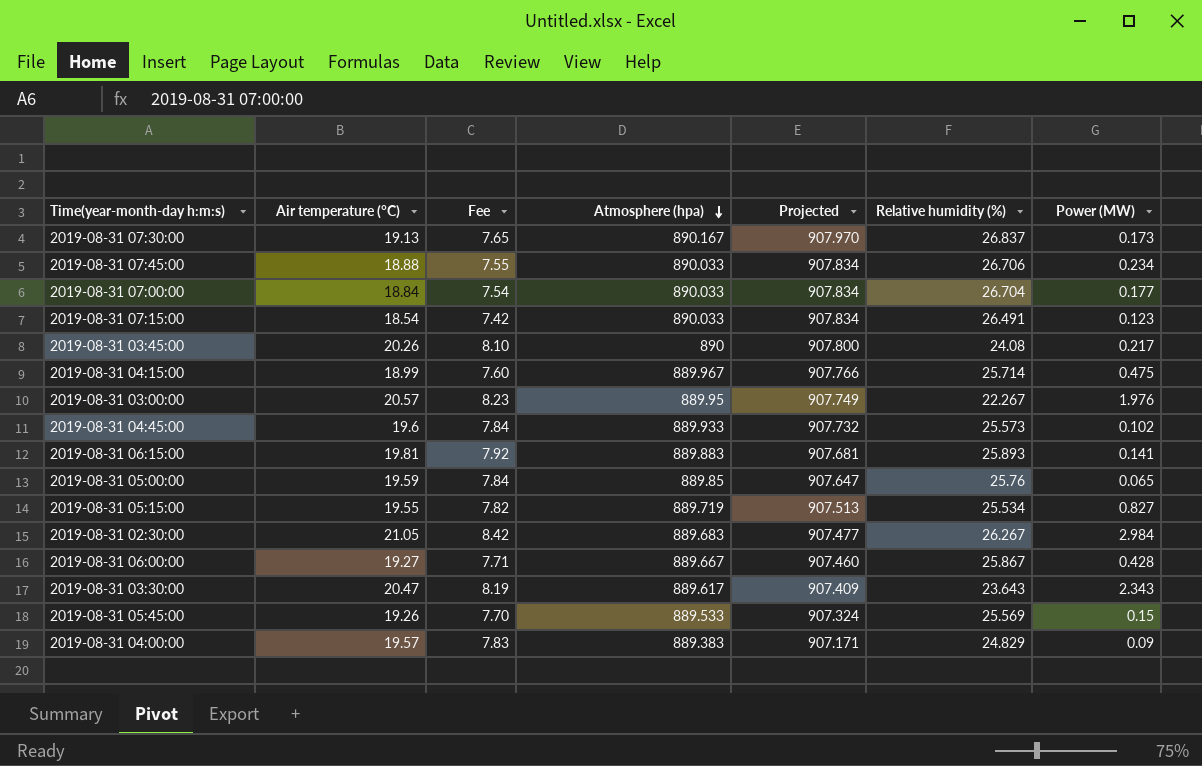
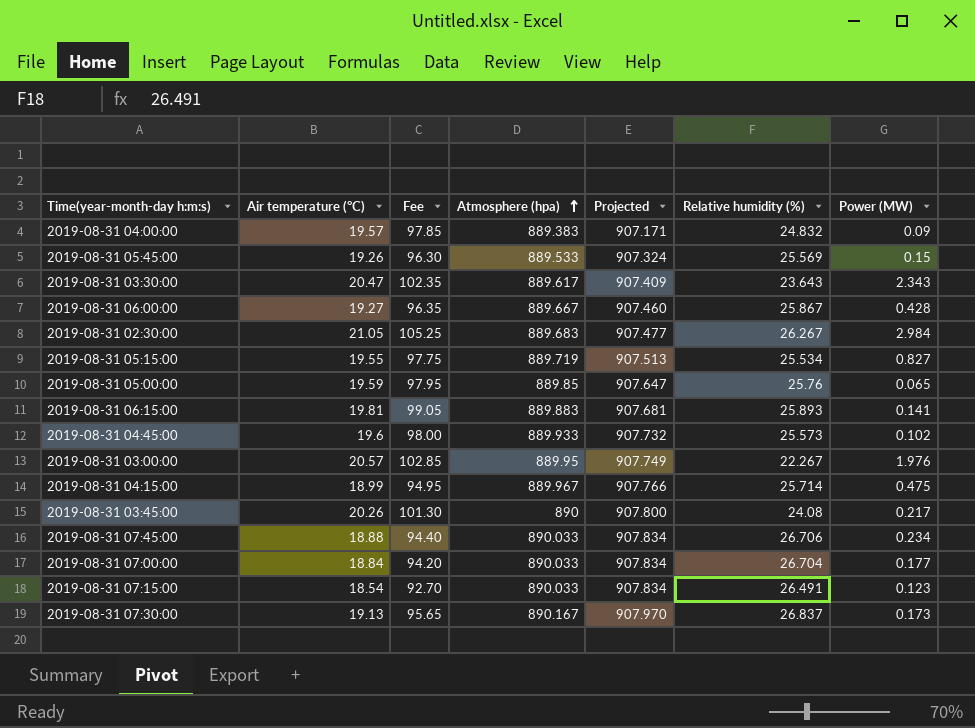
row order: Atmosphere (hpa) descending -> Atmosphere (hpa) ascending
column Fee | formula: [Air temperature (°C)] * 0.4 -> [Air temperature (°C)] * 5
2019-08-31 04:00:00 | Relative humidity (%): 24.829 -> 24.832

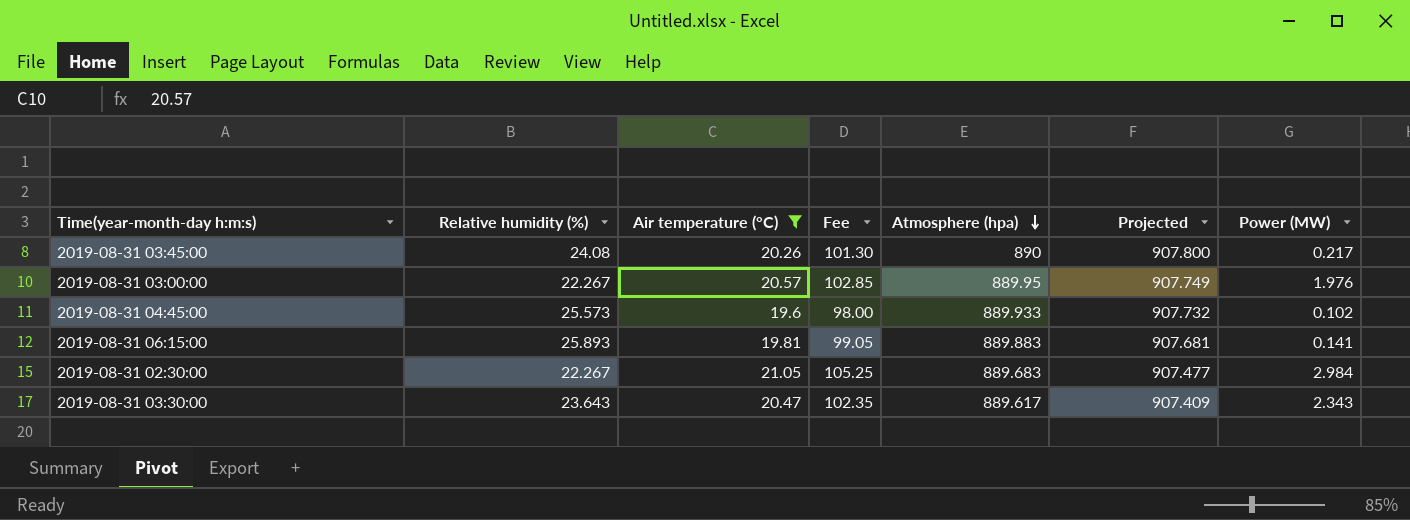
filter: none -> Air temperature (°C) >= 19.6
row order: Atmosphere (hpa) ascending -> Atmosphere (hpa) descending
column Relative humidity (%) | position: 6 -> 2
2019-08-31 02:30:00 | Relative humidity (%): 26.267 -> 22.267

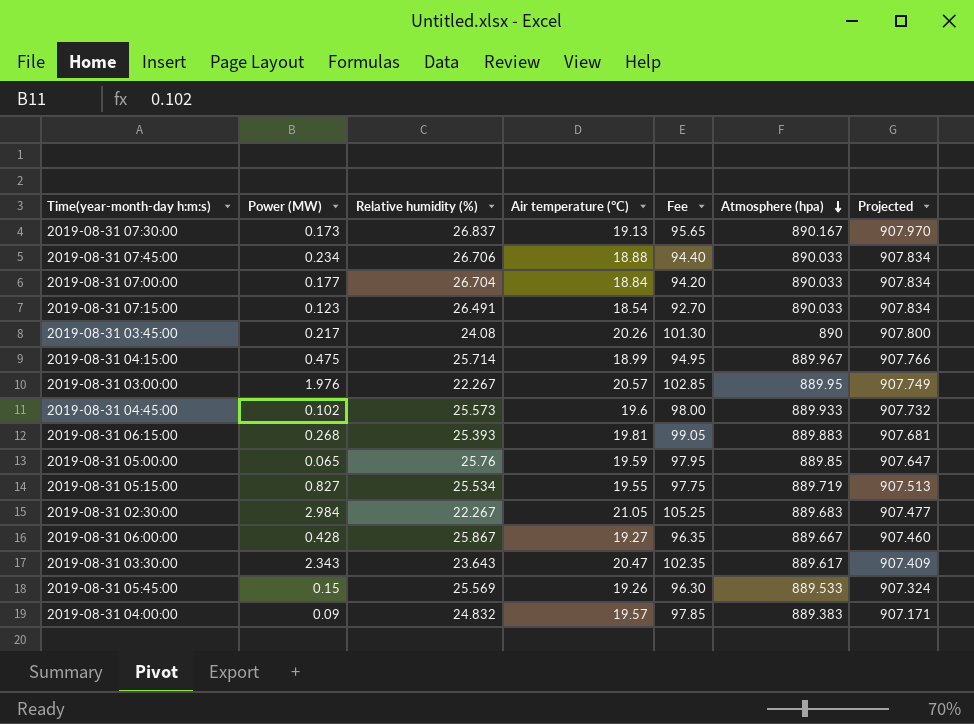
filter: Air temperature (°C) >= 19.6 -> none
column Power (MW) | position: 7 -> 2
2019-08-31 06:15:00 | Power (MW): 0.141 -> 0.268
2019-08-31 06:15:00 | Relative humidity (%): 25.893 -> 25.393

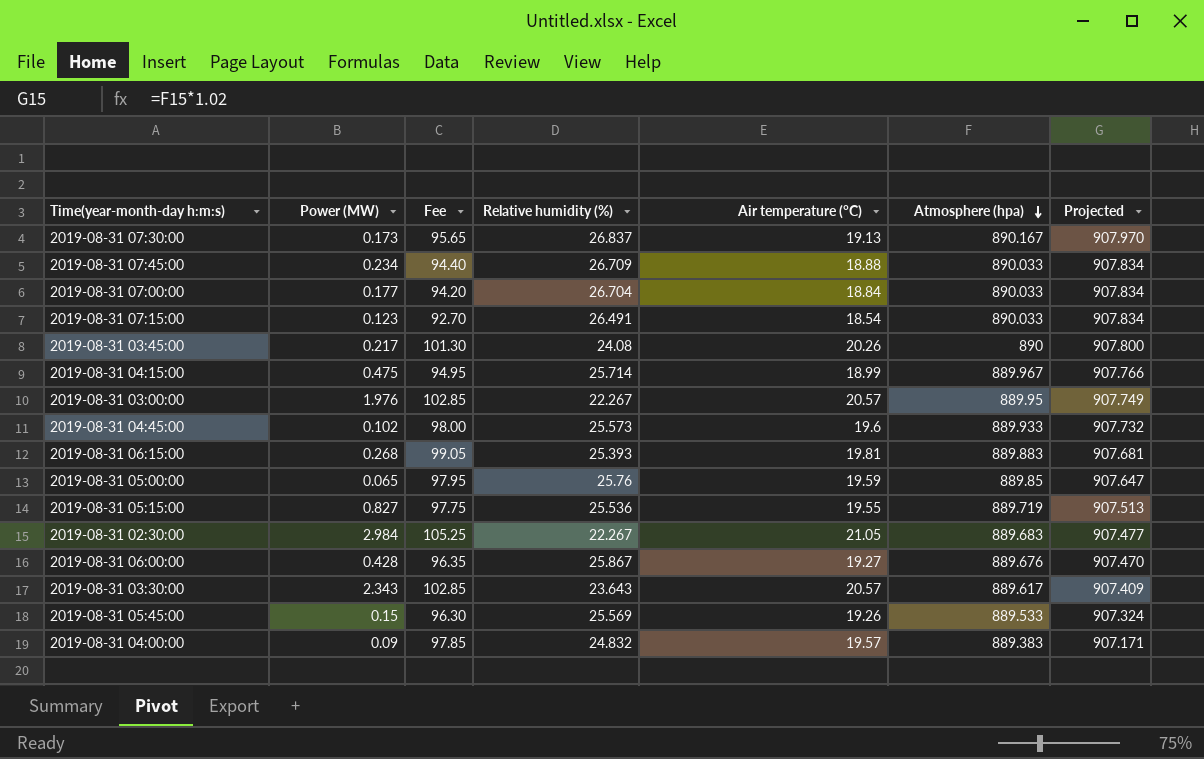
column Fee | position: 5 -> 3
2019-08-31 07:45:00 | Relative humidity (%): 26.706 -> 26.709
2019-08-31 05:15:00 | Relative humidity (%): 25.534 -> 25.536
2019-08-31 06:00:00 | Atmosphere (hpa): 889.667 -> 889.676
2019-08-31 06:00:00 | Projected: 907.460 -> 907.470
2019-08-31 03:30:00 | Fee: 102.35 -> 102.85
2019-08-31 03:30:00 | Air temperature (°C): 20.47 -> 20.57

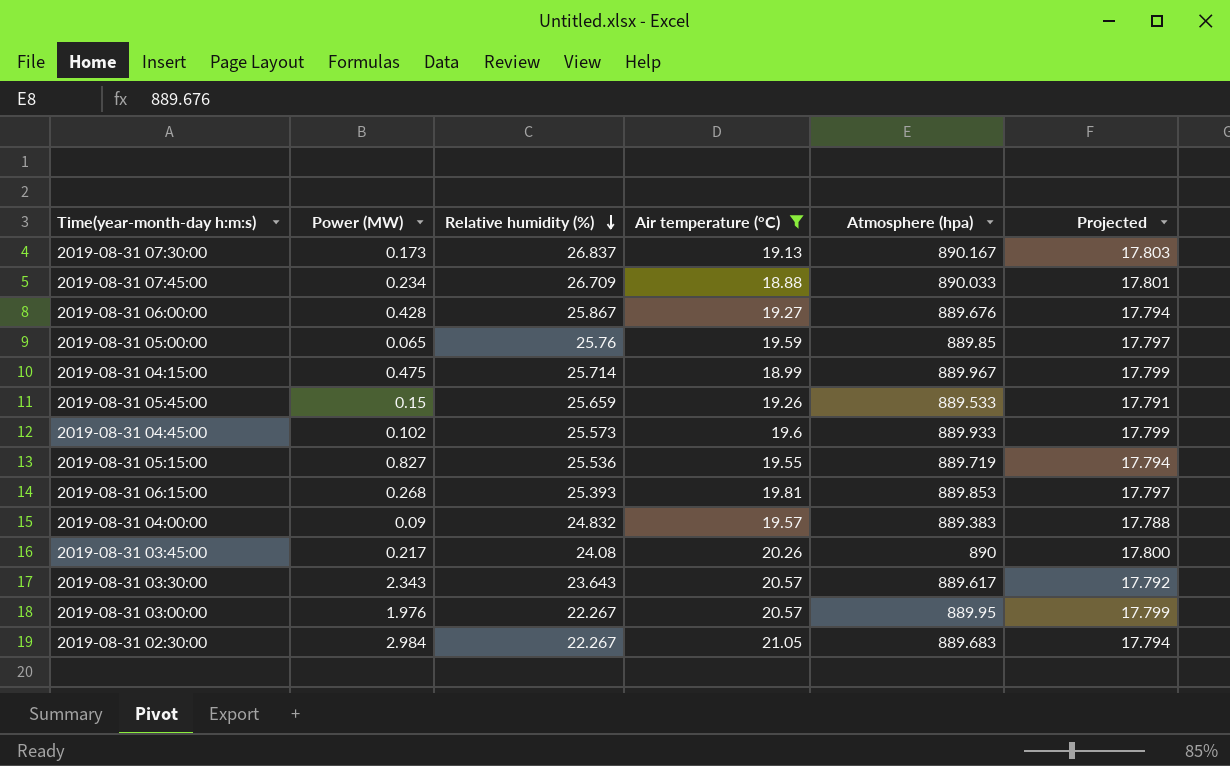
filter: none -> Air temperature (°C) >= 18.88
row order: Atmosphere (hpa) descending -> Relative humidity (%) descending
column Fee | formula: [Air temperature (°C)] * 5 -> none
column Projected | formula: [Atmosphere (hpa)] * 1.02 -> [Atmosphere (hpa)] * 0.02
2019-08-31 05:45:00 | Relative humidity (%): 25.569 -> 25.659
2019-08-31 06:15:00 | Atmosphere (hpa): 889.883 -> 889.853

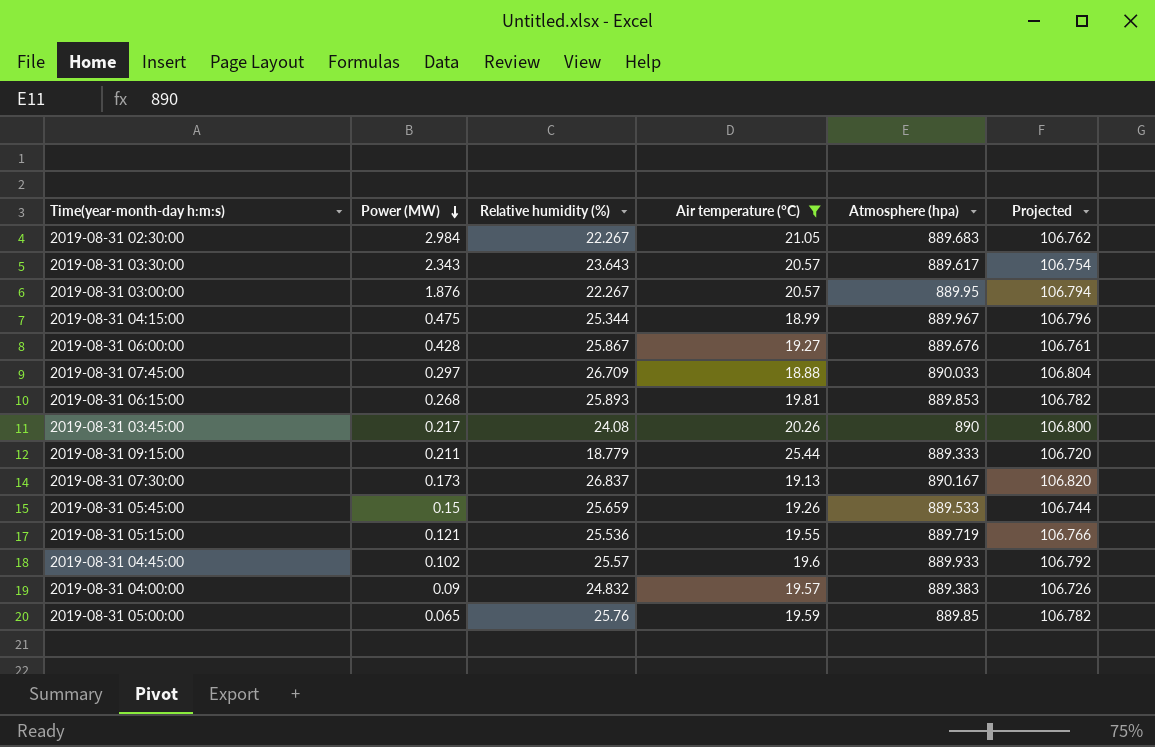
row order: Relative humidity (%) descending -> Power (MW) descending
column Projected | formula: [Atmosphere (hpa)] * 0.02 -> [Atmosphere (hpa)] * 0.12
2019-08-31 03:00:00 | Power (MW): 1.976 -> 1.876
2019-08-31 04:15:00 | Relative humidity (%): 25.714 -> 25.344
2019-08-31 07:45:00 | Power (MW): 0.234 -> 0.297
2019-08-31 06:15:00 | Relative humidity (%): 25.393 -> 25.893
row 2019-08-31 09:15:00: none -> 0.211 | 18.779 | 25.44 | 889.333 | 106.720
2019-08-31 05:15:00 | Power (MW): 0.827 -> 0.121
2019-08-31 04:45:00 | Relative humidity (%): 25.573 -> 25.57

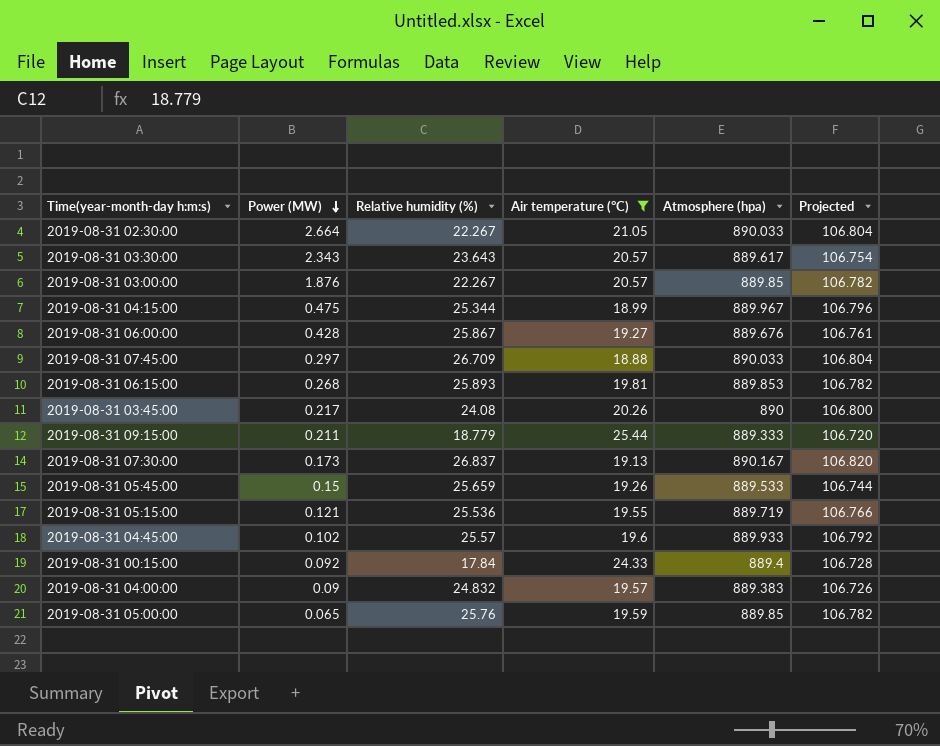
2019-08-31 02:30:00 | Power (MW): 2.984 -> 2.664
2019-08-31 02:30:00 | Atmosphere (hpa): 889.683 -> 890.033
2019-08-31 02:30:00 | Projected: 106.762 -> 106.804
2019-08-31 03:00:00 | Atmosphere (hpa): 889.95 -> 889.85
2019-08-31 03:00:00 | Projected: 106.794 -> 106.782
row 2019-08-31 00:15:00: none -> 0.092 | 17.84 | 24.33 | 889.4 | 106.728

